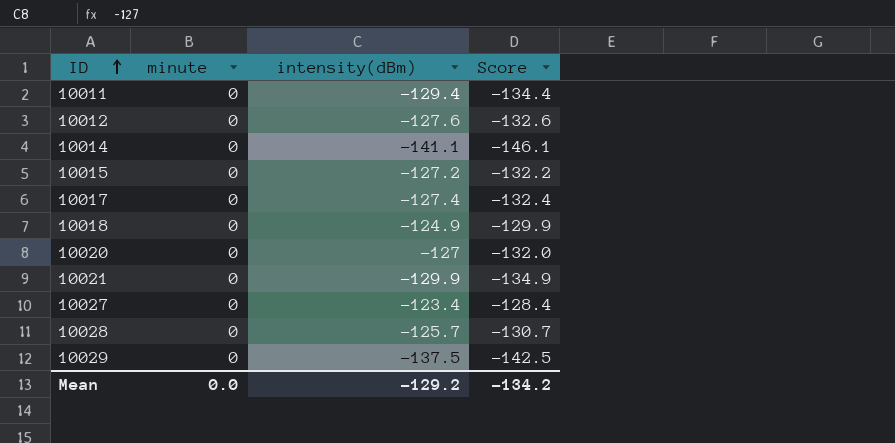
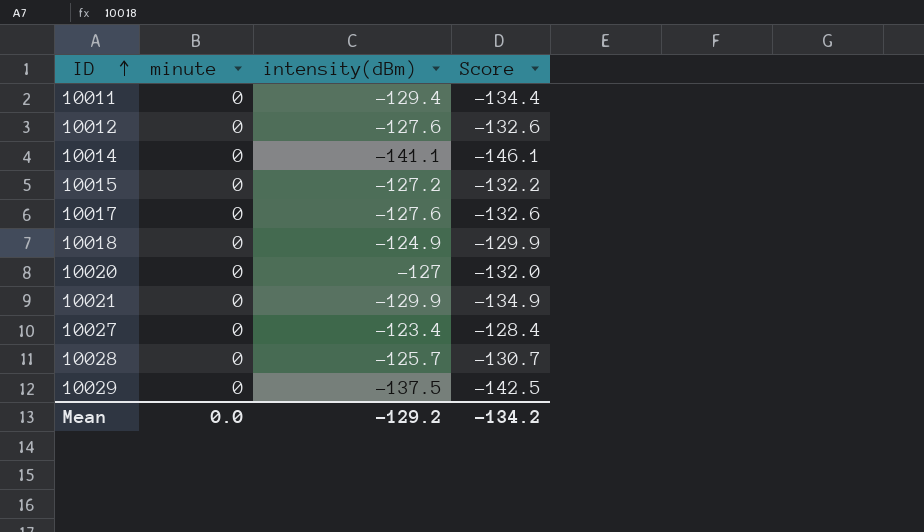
10017 | intensity(dBm): -127.4 -> -127.6
10017 | Score: -132.4 -> -132.6

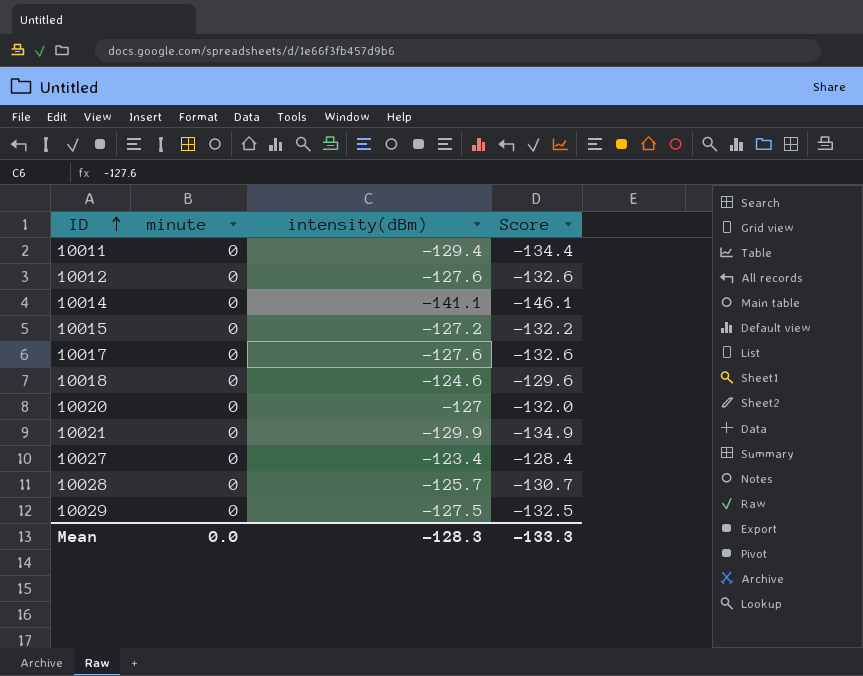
10018 | intensity(dBm): -124.9 -> -124.6
10018 | Score: -129.9 -> -129.6
10029 | intensity(dBm): -137.5 -> -127.5
10029 | Score: -142.5 -> -132.5
Mean | intensity(dBm): -129.2 -> -128.3
Mean | Score: -134.2 -> -133.3

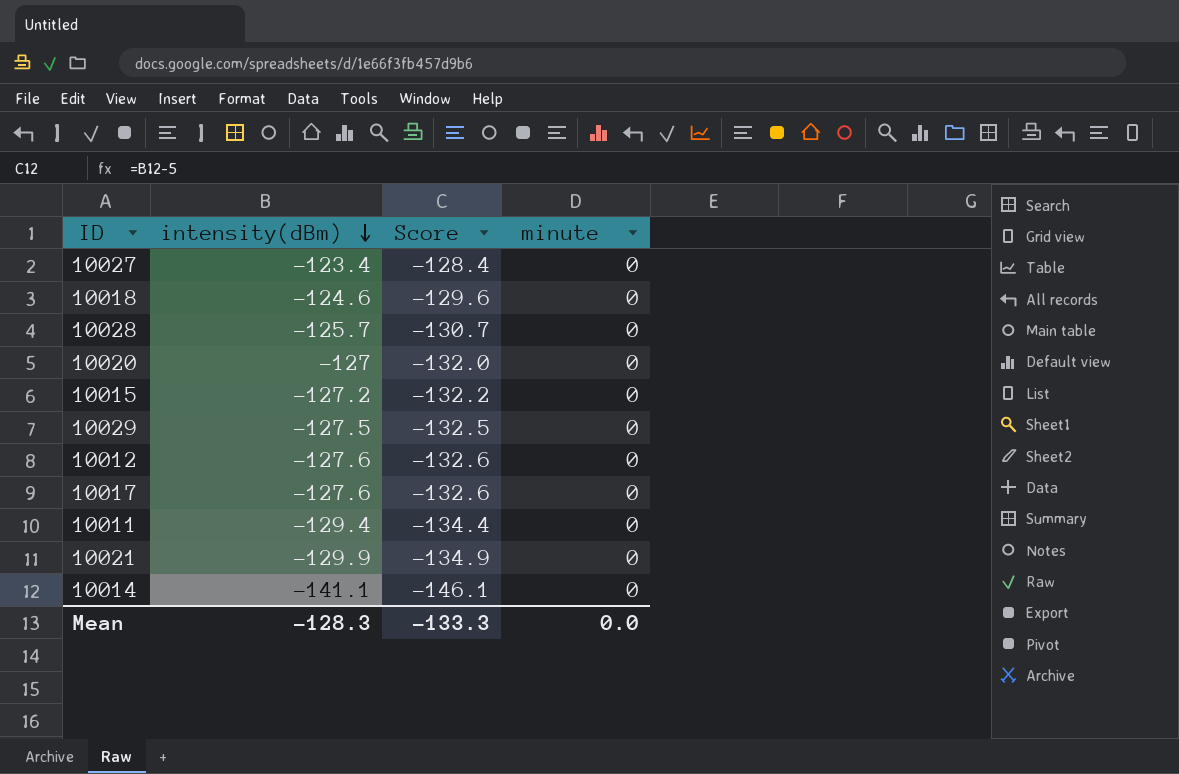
row order: ID ascending -> intensity(dBm) descending
column minute | position: 2 -> 4

